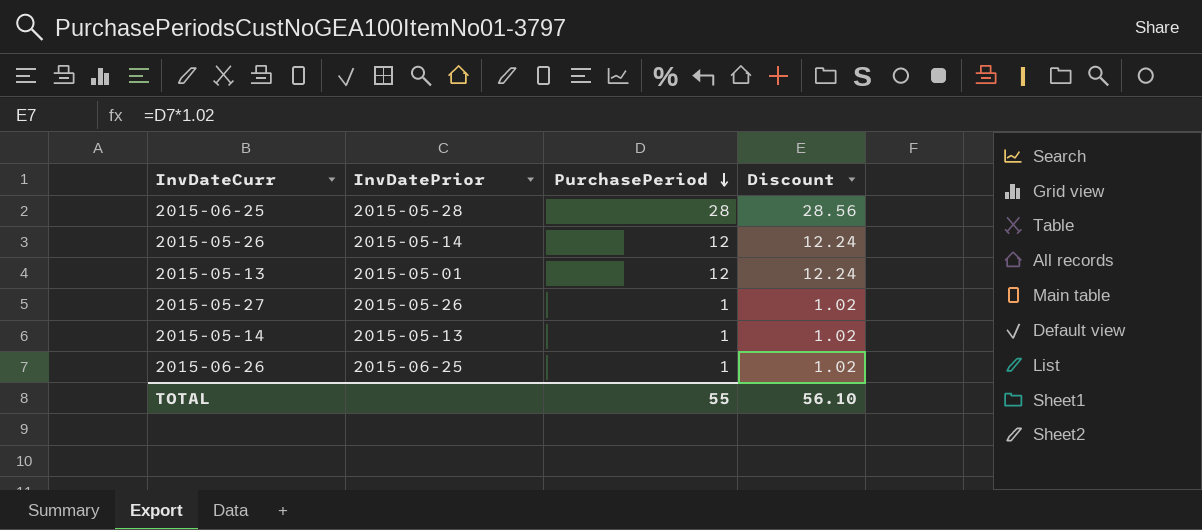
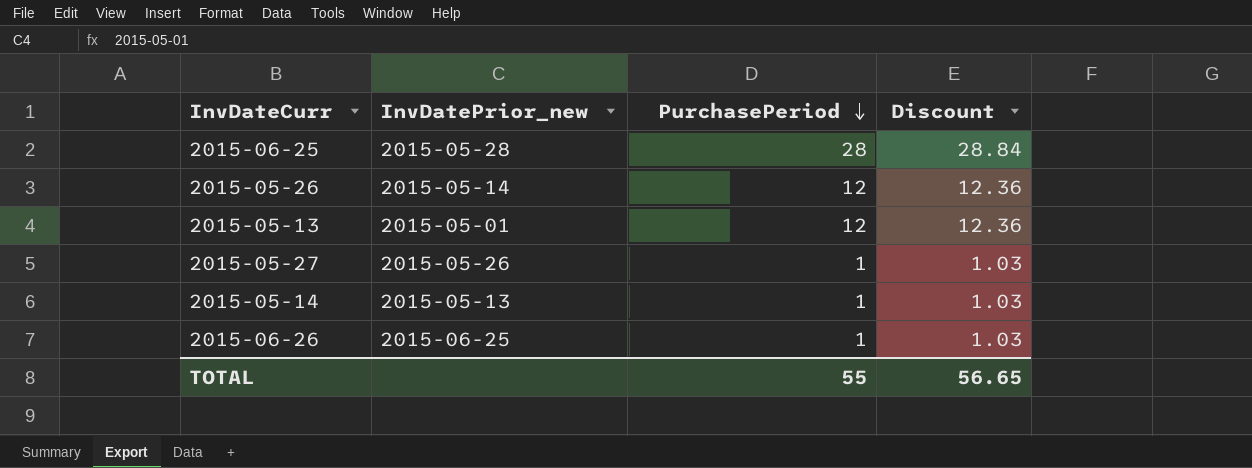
column name: InvDatePrior -> InvDatePrior_new
column Discount | formula: [PurchasePeriod] * 1.02 -> [PurchasePeriod] * 1.03
TOTAL | Discount: 56.10 -> 56.65

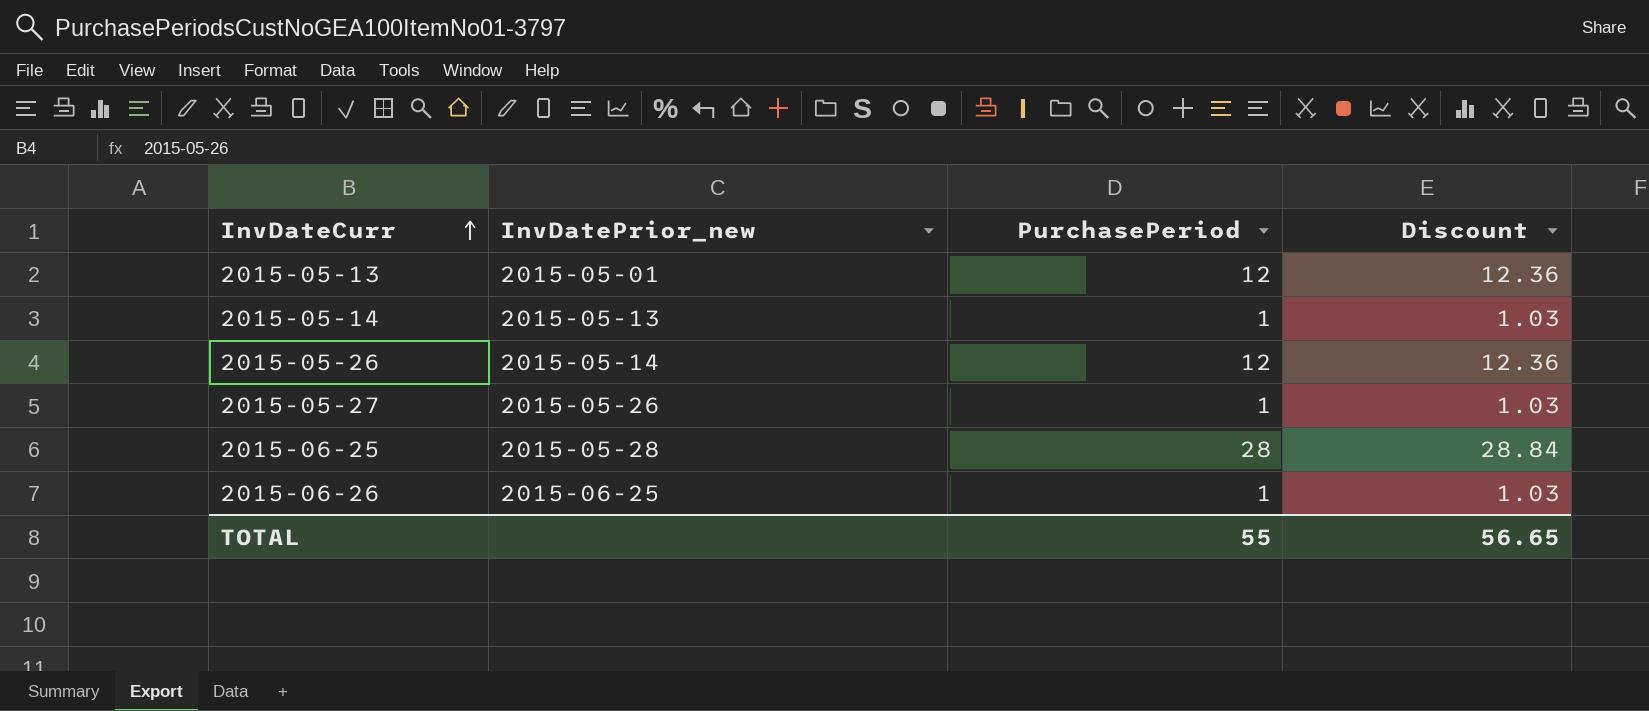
row order: PurchasePeriod descending -> InvDateCurr ascending

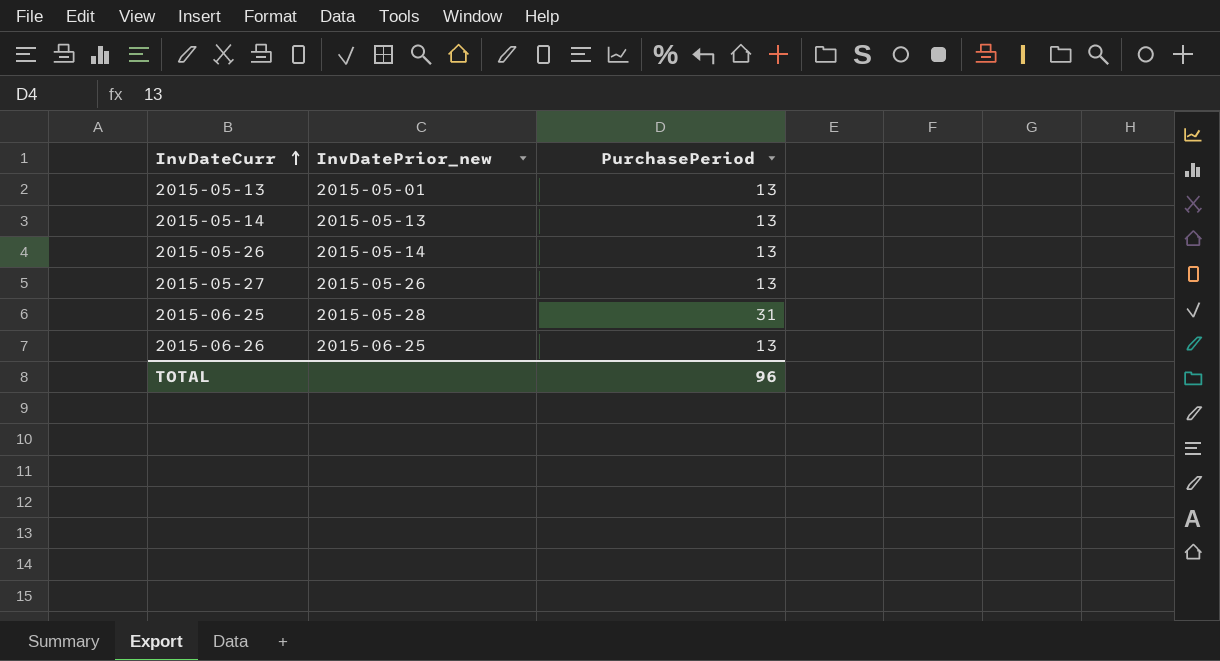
column Discount | formula: [PurchasePeriod] * 1.03 -> none
2015-05-13 | PurchasePeriod: 12 -> 13
2015-05-14 | PurchasePeriod: 1 -> 13
2015-05-26 | PurchasePeriod: 12 -> 13
2015-05-27 | PurchasePeriod: 1 -> 13
2015-06-25 | PurchasePeriod: 28 -> 31
2015-06-26 | PurchasePeriod: 1 -> 13
TOTAL | PurchasePeriod: 55 -> 96

